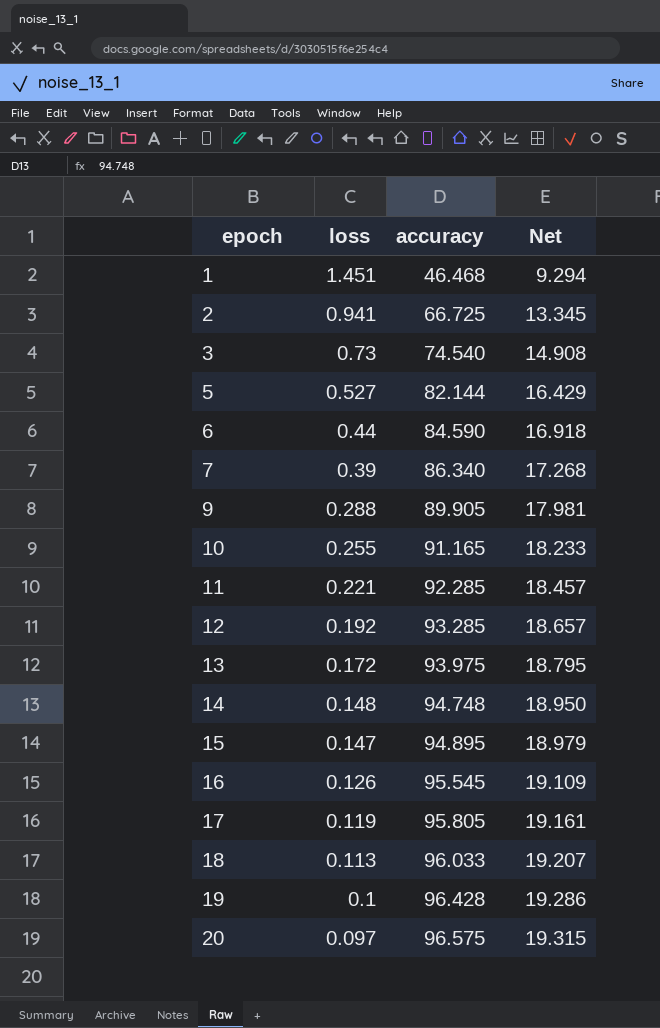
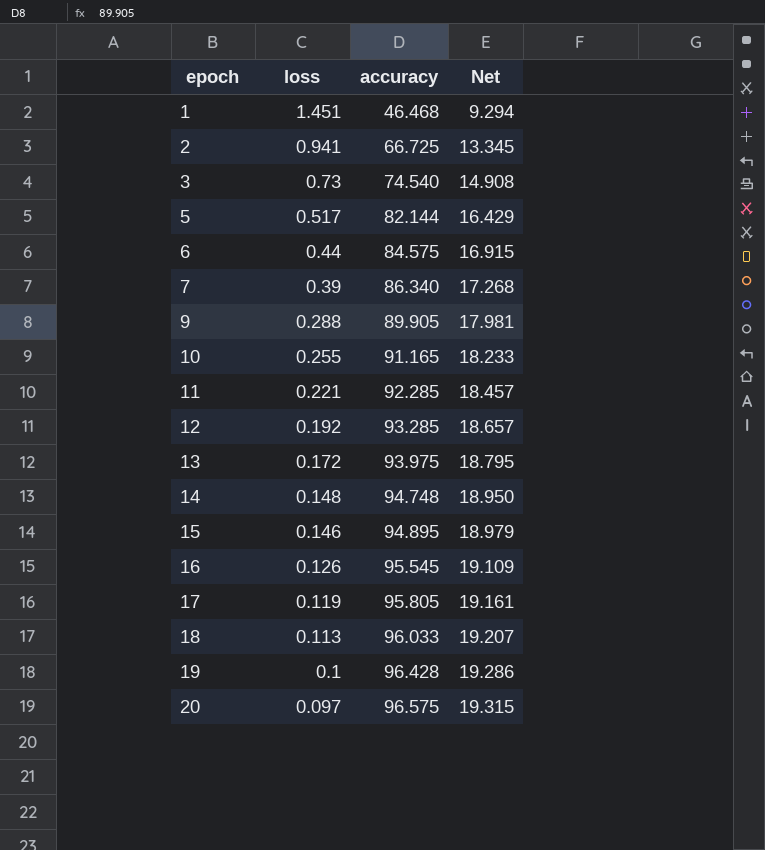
5 | loss: 0.527 -> 0.517
6 | accuracy: 84.590 -> 84.575
6 | Net: 16.918 -> 16.915
15 | loss: 0.147 -> 0.146

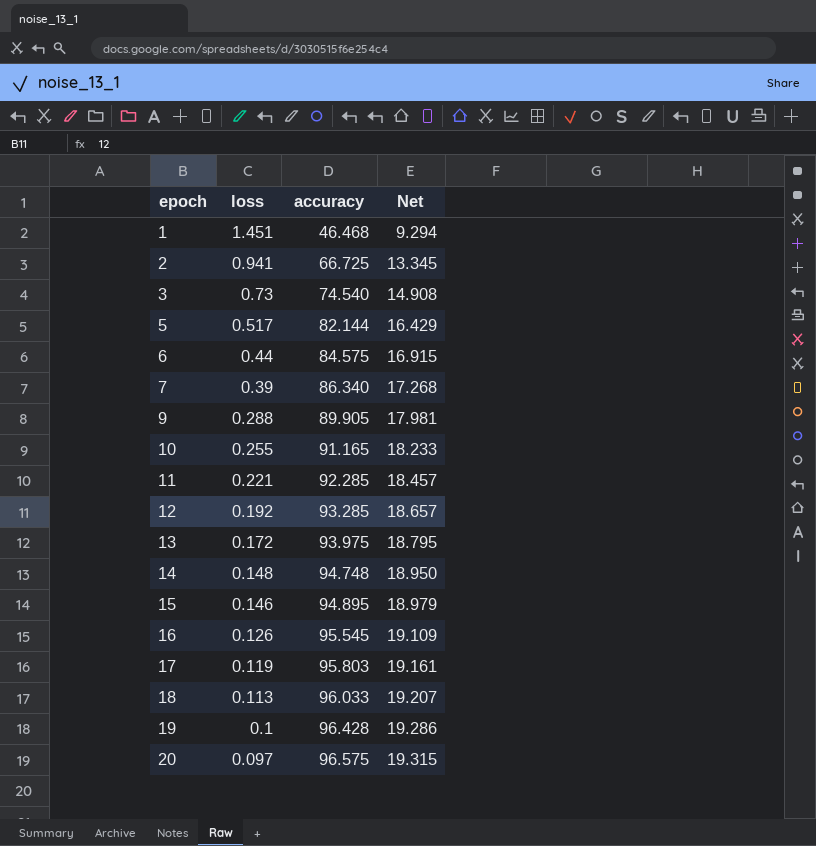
17 | accuracy: 95.805 -> 95.803

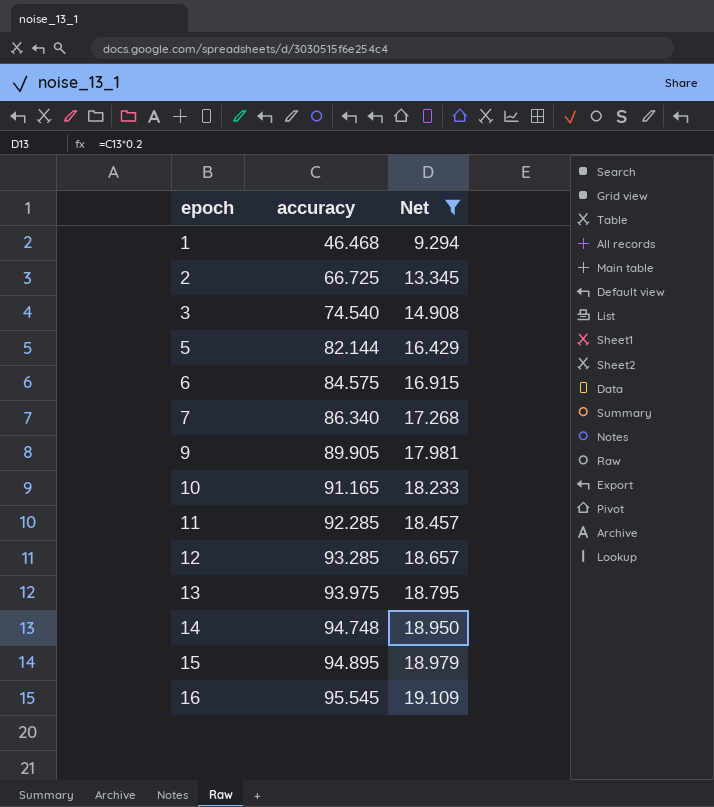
filter: none -> Net <= 19.109
column loss | position: 2 -> none

